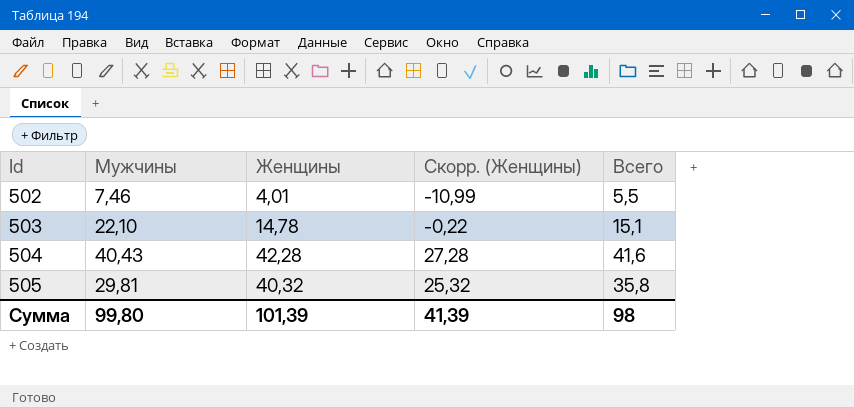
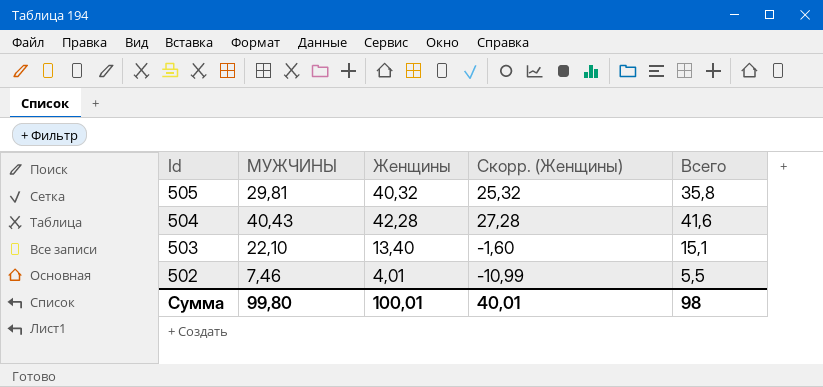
row order: Id ascending -> Id descending
column name: Мужчины -> МУЖЧИНЫ
503 | Женщины: 14,78 -> 13,40
503 | Скорр. (Женщины): -0,22 -> -1,60
Сумма | Женщины: 101,39 -> 100,01
Сумма | Скорр. (Женщины): 41,39 -> 40,01

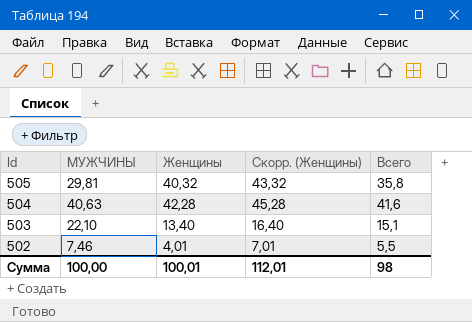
column Скорр. (Женщины) | formula: [Женщины] - 15 -> [Женщины] + 3
504 | МУЖЧИНЫ: 40,43 -> 40,63
Сумма | МУЖЧИНЫ: 99,80 -> 100,00
Сумма | Скорр. (Женщины): 40,01 -> 112,01

